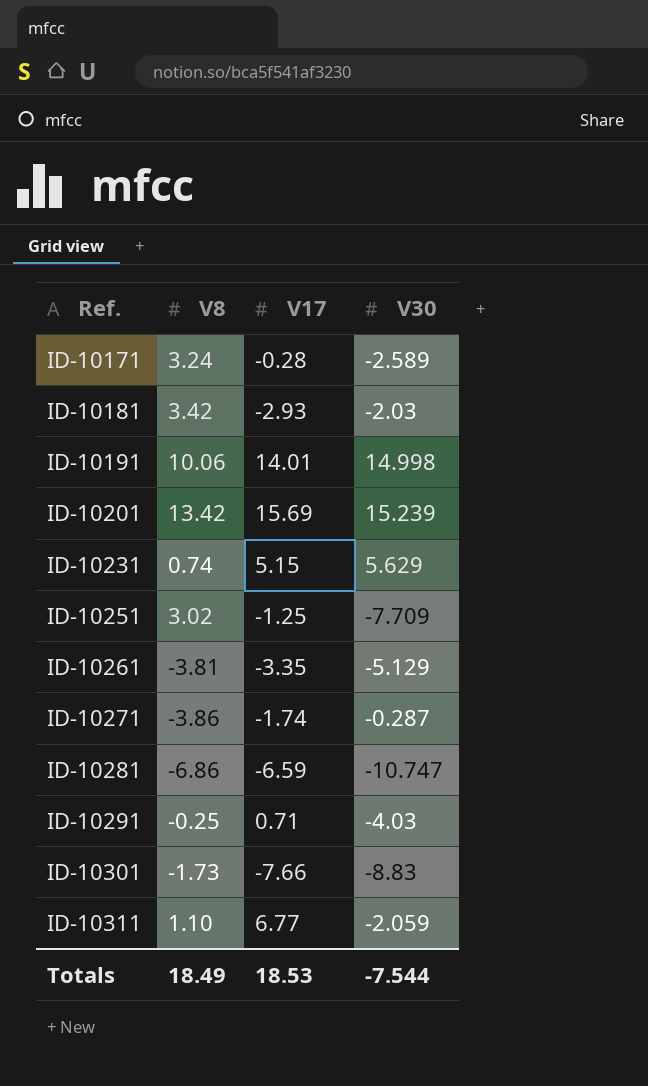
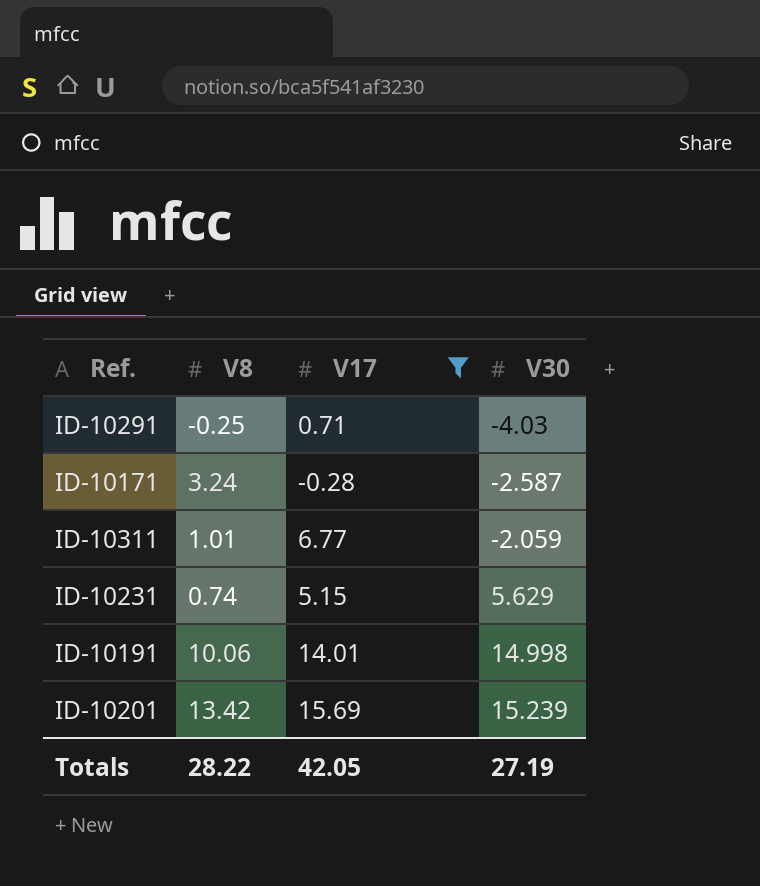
filter: none -> V17 >= -0.28
row order: Ref. ascending -> V30 ascending
ID-10171 | V30: -2.589 -> -2.587
ID-10311 | V8: 1.10 -> 1.01
Totals | V8: 18.49 -> 28.22
Totals | V17: 18.53 -> 42.05
Totals | V30: -7.544 -> 27.19

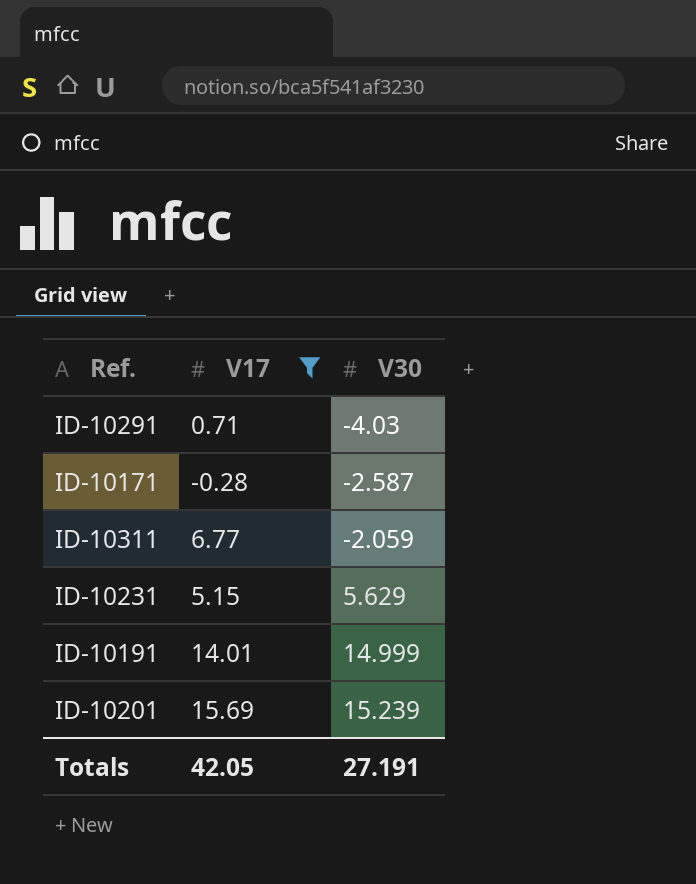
column V8 | position: 2 -> none
ID-10191 | V30: 14.998 -> 14.999
Totals | V30: 27.19 -> 27.191

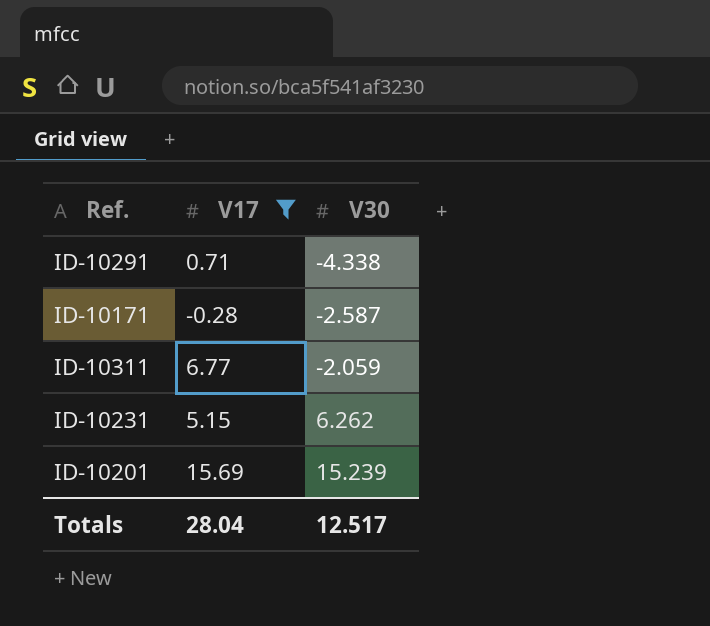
row ID-10191: 14.01 | 14.999 -> none
ID-10291 | V30: -4.03 -> -4.338
ID-10231 | V30: 5.629 -> 6.262
Totals | V17: 42.05 -> 28.04
Totals | V30: 27.191 -> 12.517

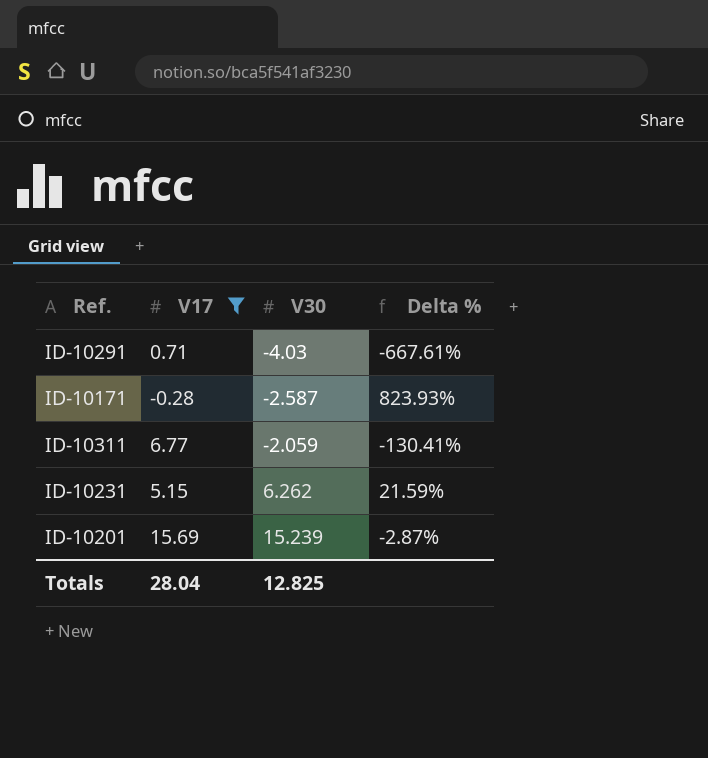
column Delta % | formula: none -> ([V30] - [V17]) / [V17]
ID-10291 | V30: -4.338 -> -4.03
Totals | V30: 12.517 -> 12.825

